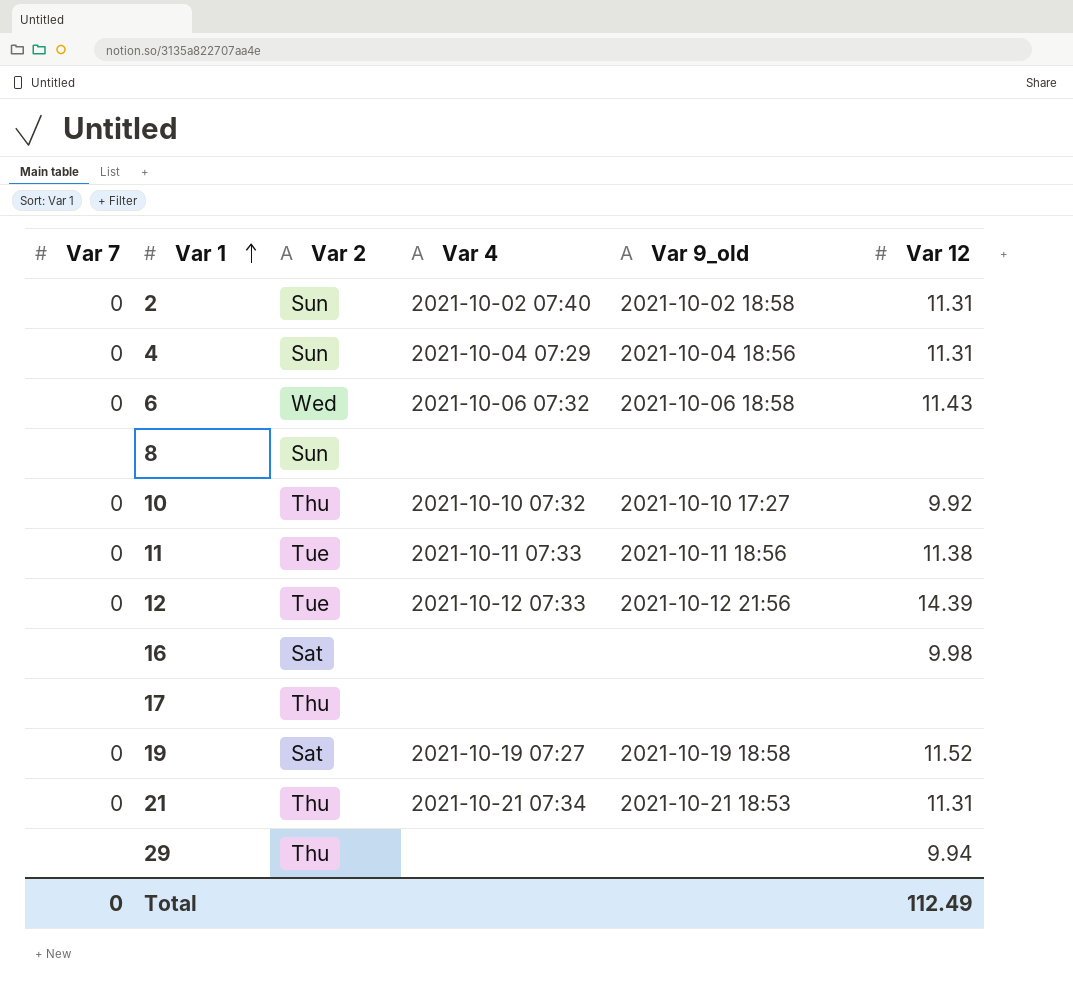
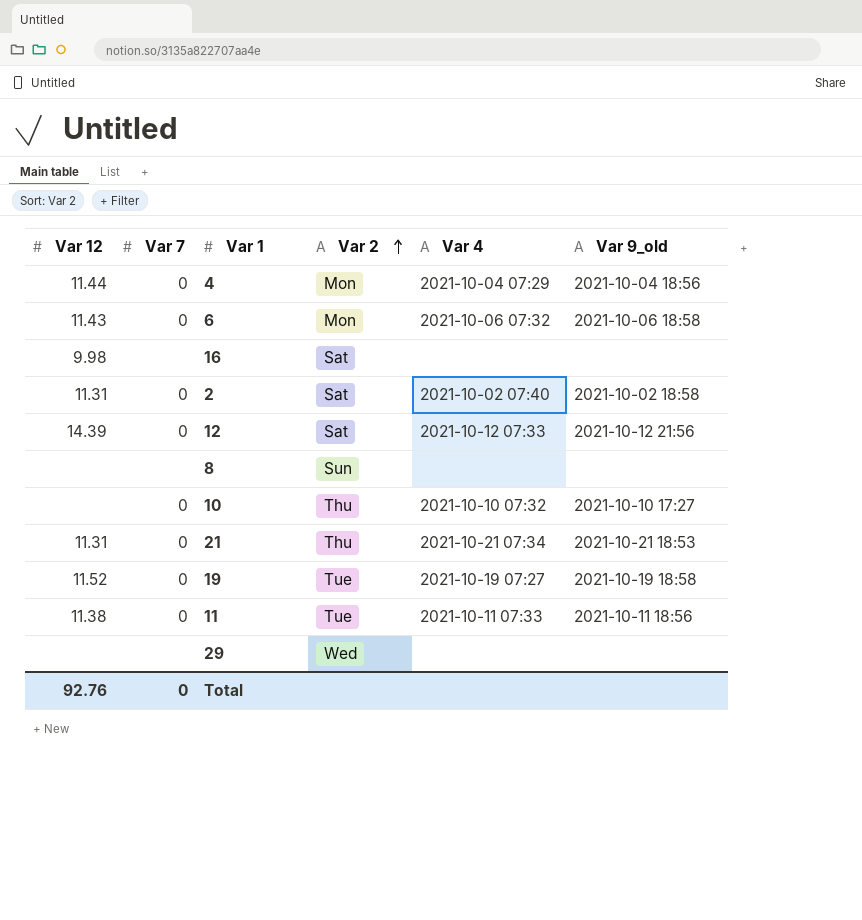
row order: Var 1 ascending -> Var 2 ascending
column Var 12 | position: 6 -> 1
row 17: none | Thu | none | none | none -> none
4 | Var 12: 11.31 -> 11.44
4 | Var 2: Sun -> Mon
6 | Var 2: Wed -> Mon
2 | Var 2: Sun -> Sat
12 | Var 2: Tue -> Sat
10 | Var 12: 9.92 -> none
19 | Var 2: Sat -> Tue
29 | Var 12: 9.94 -> none
29 | Var 2: Thu -> Wed
Total | Var 12: 112.49 -> 92.76

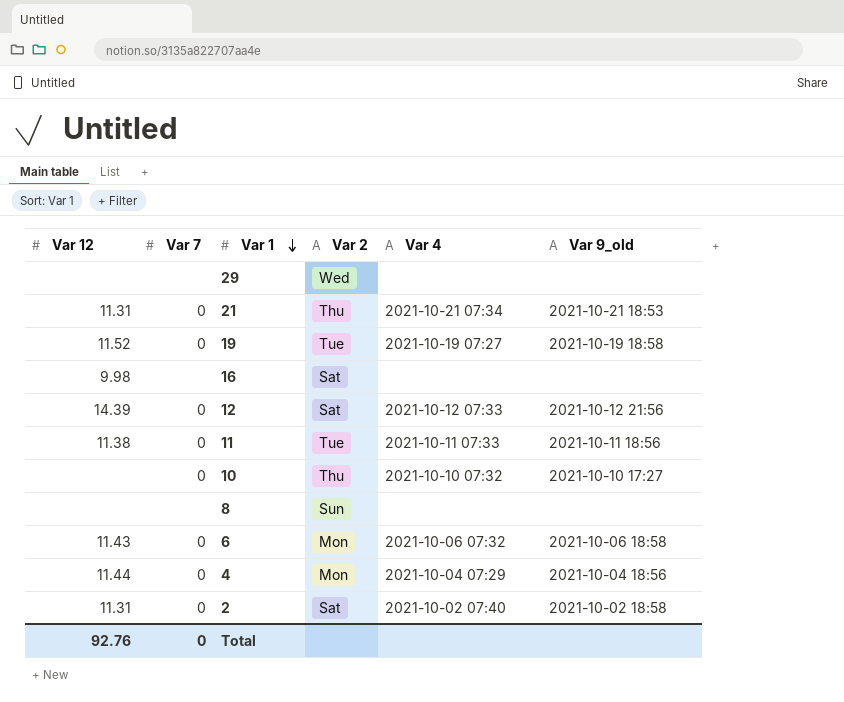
row order: Var 2 ascending -> Var 1 descending

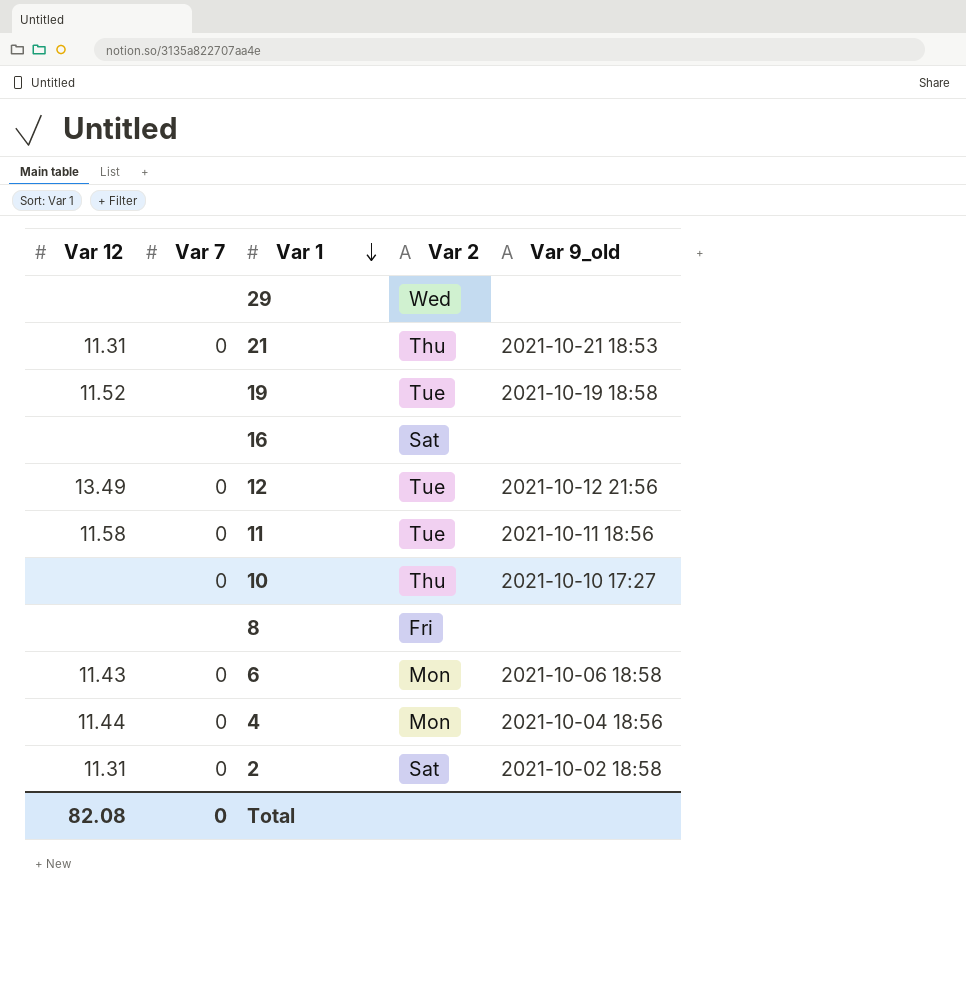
column Var 4 | position: 5 -> none
19 | Var 7: 0 -> none
16 | Var 12: 9.98 -> none
12 | Var 12: 14.39 -> 13.49
12 | Var 2: Sat -> Tue
11 | Var 12: 11.38 -> 11.58
8 | Var 2: Sun -> Fri
Total | Var 12: 92.76 -> 82.08

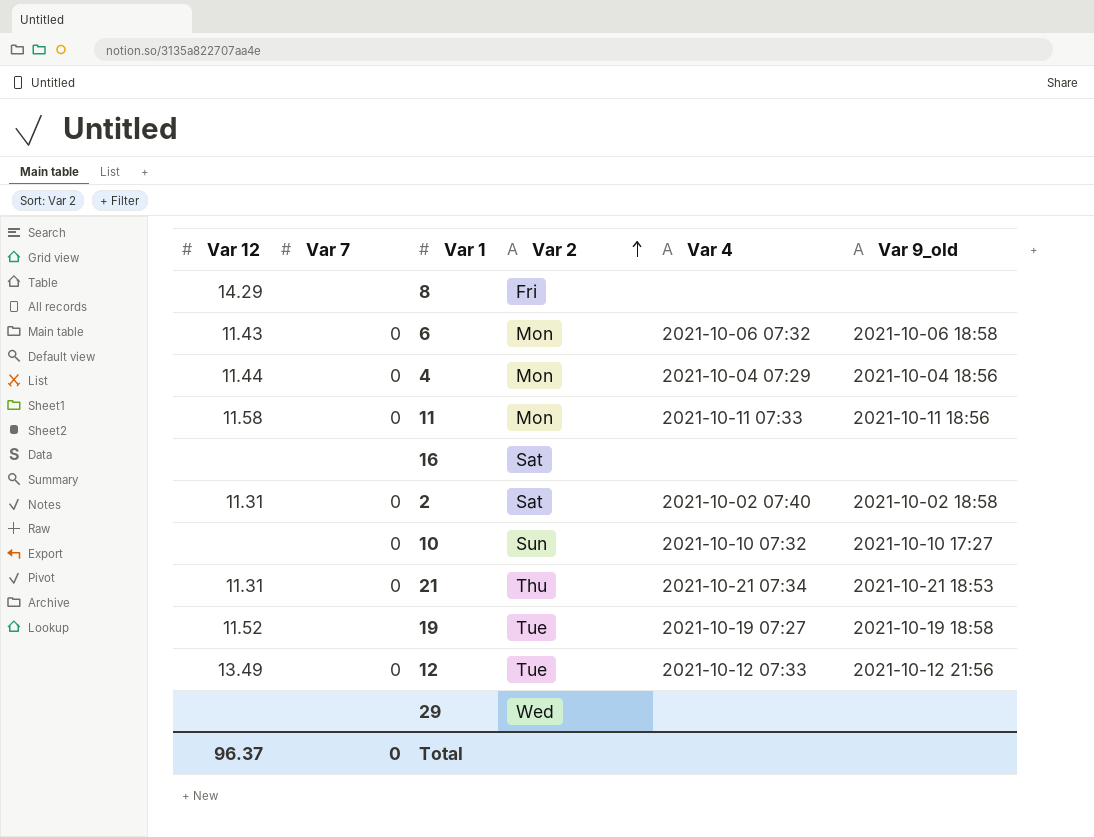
row order: Var 1 descending -> Var 2 ascending
column Var 4 | position: none -> 5
8 | Var 12: none -> 14.29
11 | Var 2: Tue -> Mon
10 | Var 2: Thu -> Sun
Total | Var 12: 82.08 -> 96.37

